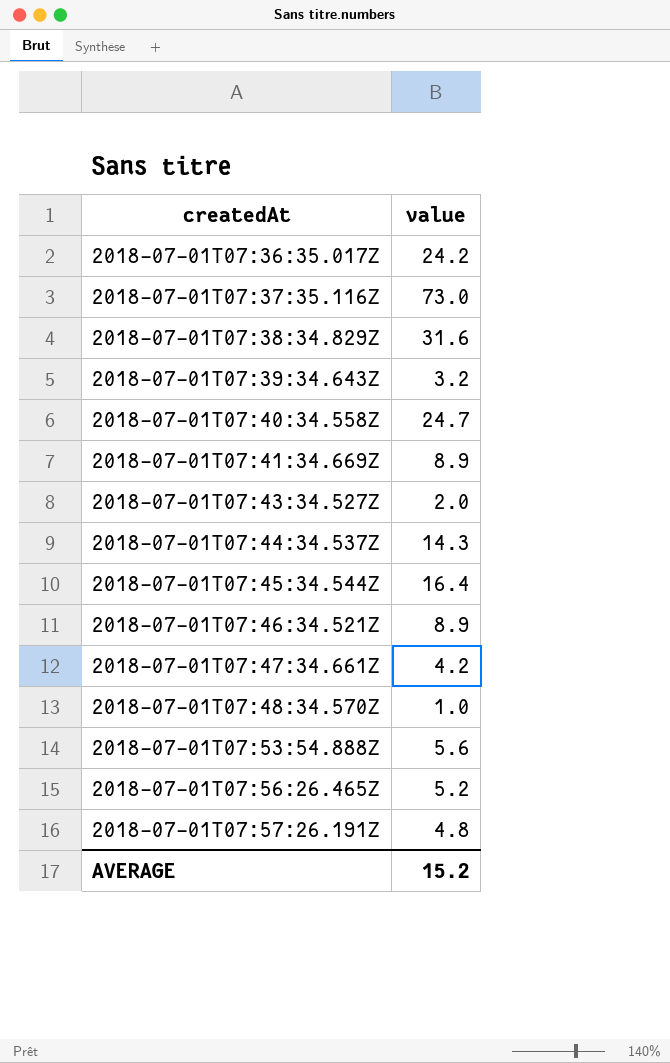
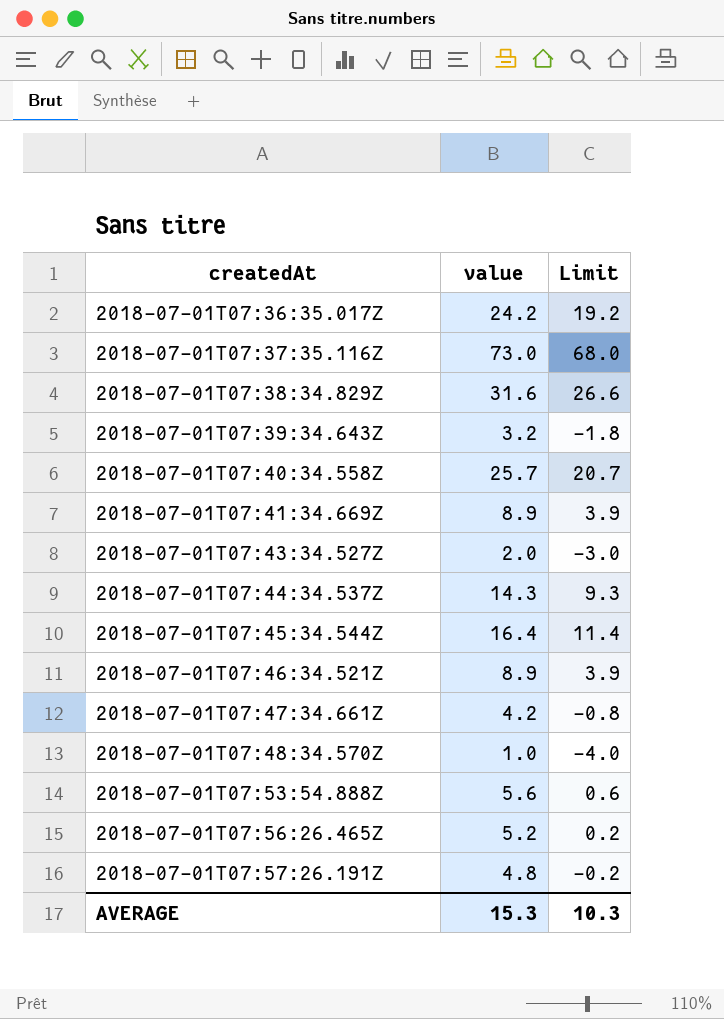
column Limit | formula: none -> [value] - 5
2018-07-01T07:40:34.558Z | value: 24.7 -> 25.7
AVERAGE | value: 15.2 -> 15.3

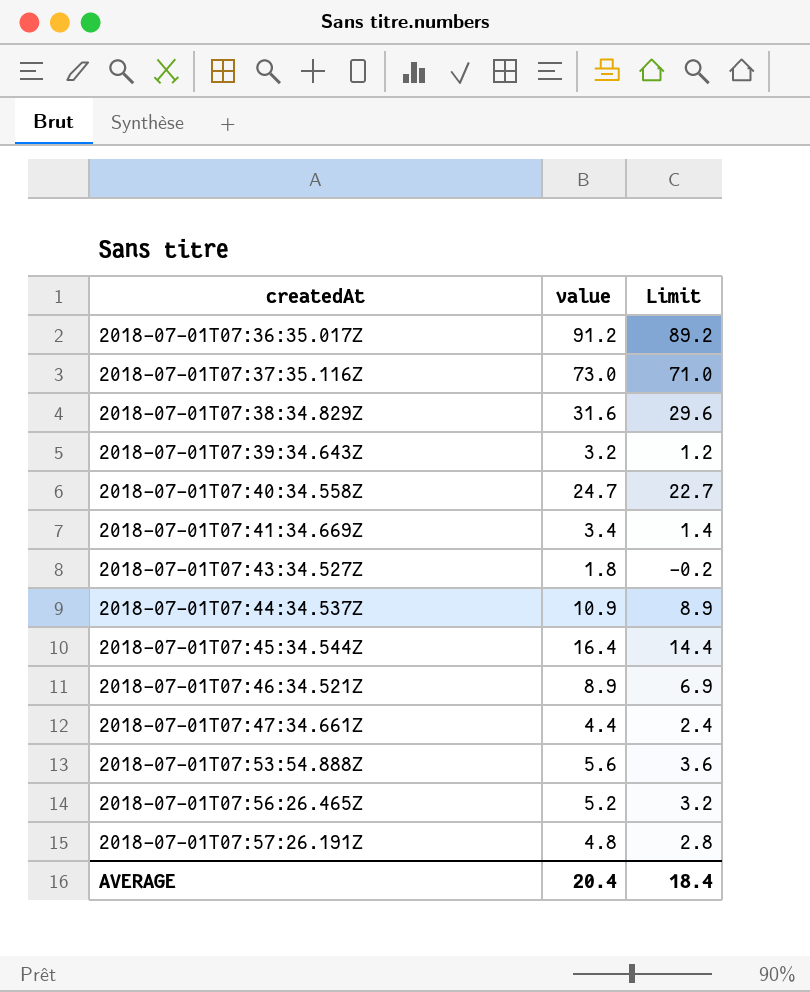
column Limit | formula: [value] - 5 -> [value] - 2
row 2018-07-01T07:48:34.570Z: 1.0 | -4.0 -> none
2018-07-01T07:36:35.017Z | value: 24.2 -> 91.2
2018-07-01T07:40:34.558Z | value: 25.7 -> 24.7
2018-07-01T07:41:34.669Z | value: 8.9 -> 3.4
2018-07-01T07:43:34.527Z | value: 2.0 -> 1.8
2018-07-01T07:44:34.537Z | value: 14.3 -> 10.9
2018-07-01T07:47:34.661Z | value: 4.2 -> 4.4
AVERAGE | value: 15.3 -> 20.4
AVERAGE | Limit: 10.3 -> 18.4

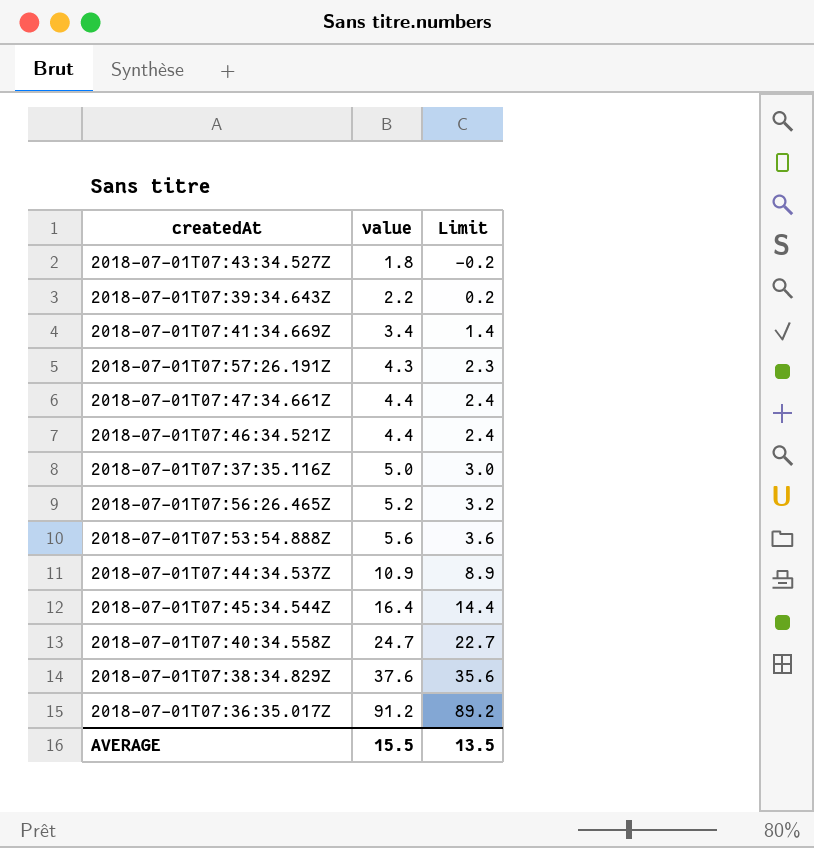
row order: createdAt ascending -> value ascending
2018-07-01T07:39:34.643Z | value: 3.2 -> 2.2
2018-07-01T07:39:34.643Z | Limit: 1.2 -> 0.2
2018-07-01T07:57:26.191Z | value: 4.8 -> 4.3
2018-07-01T07:57:26.191Z | Limit: 2.8 -> 2.3
2018-07-01T07:46:34.521Z | value: 8.9 -> 4.4
2018-07-01T07:46:34.521Z | Limit: 6.9 -> 2.4
2018-07-01T07:37:35.116Z | value: 73.0 -> 5.0
2018-07-01T07:37:35.116Z | Limit: 71.0 -> 3.0
2018-07-01T07:38:34.829Z | value: 31.6 -> 37.6
2018-07-01T07:38:34.829Z | Limit: 29.6 -> 35.6
AVERAGE | value: 20.4 -> 15.5
AVERAGE | Limit: 18.4 -> 13.5

